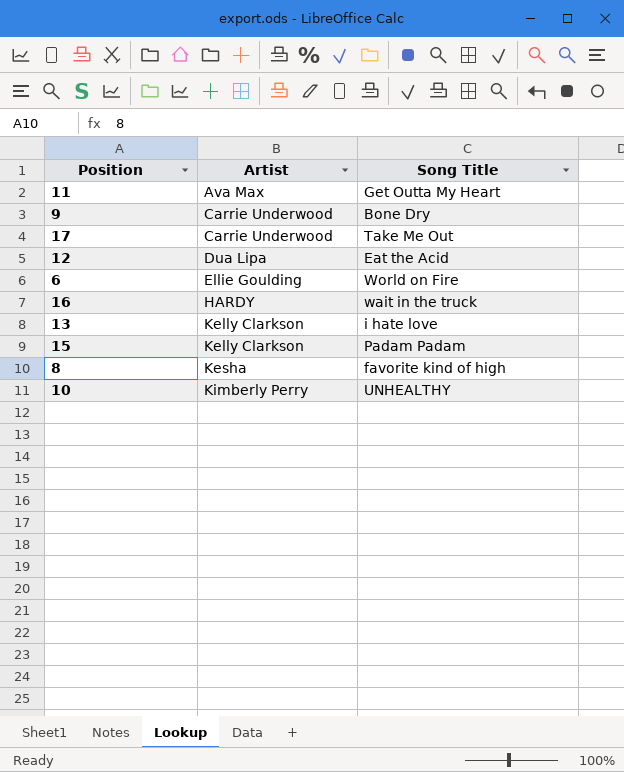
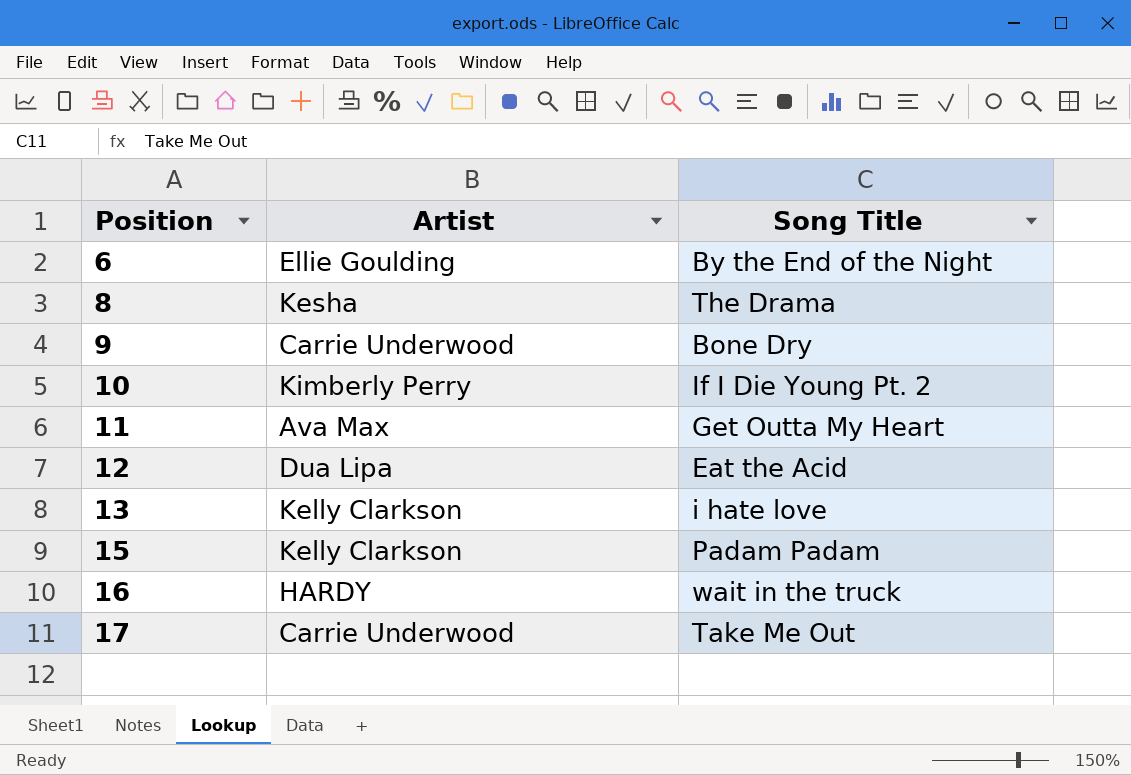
row order: Artist ascending -> Position ascending
6 | Song Title: World on Fire -> By the End of the Night
8 | Song Title: favorite kind of high -> The Drama
10 | Song Title: UNHEALTHY -> If I Die Young Pt. 2

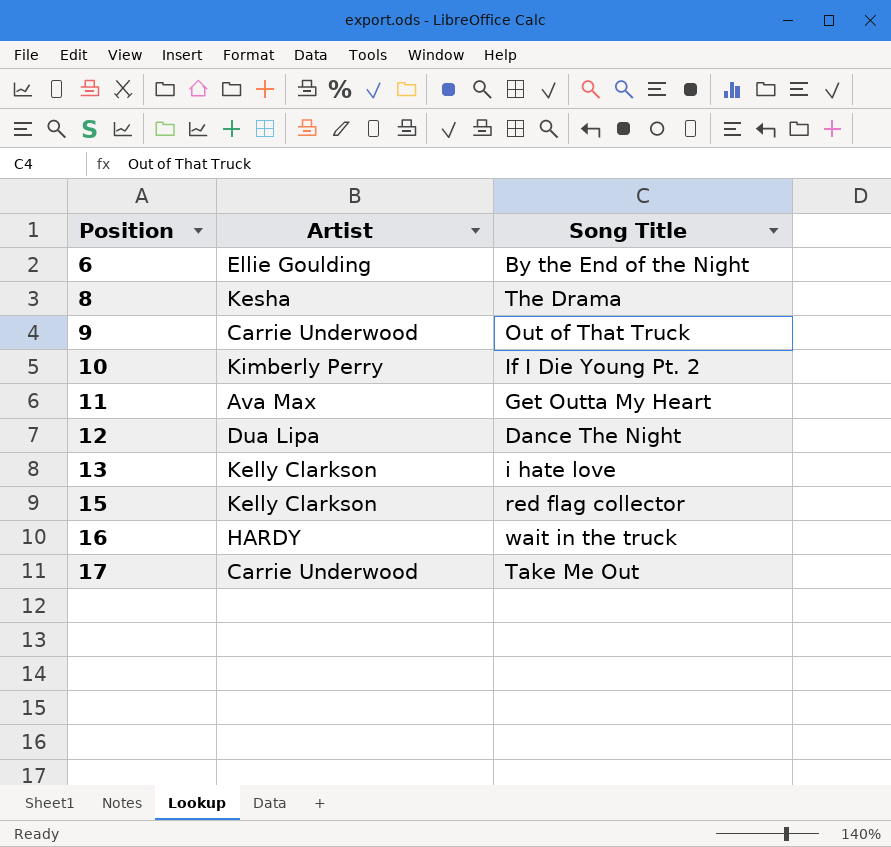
9 | Song Title: Bone Dry -> Out of That Truck
12 | Song Title: Eat the Acid -> Dance The Night
15 | Song Title: Padam Padam -> red flag collector

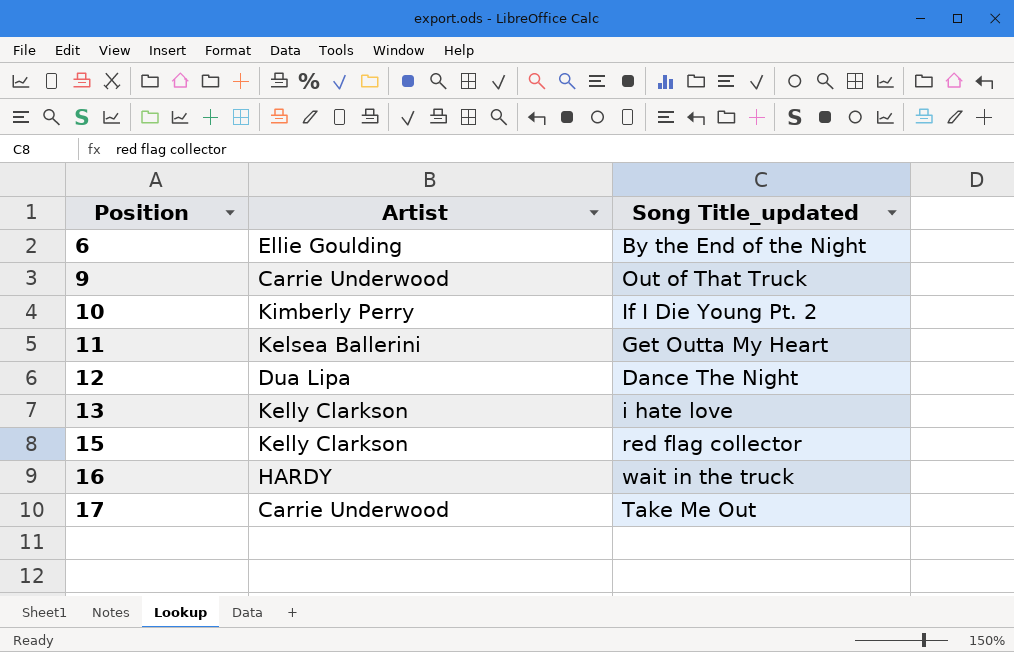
column name: Song Title -> Song Title_updated
row 8: Kesha | The Drama -> none
11 | Artist: Ava Max -> Kelsea Ballerini

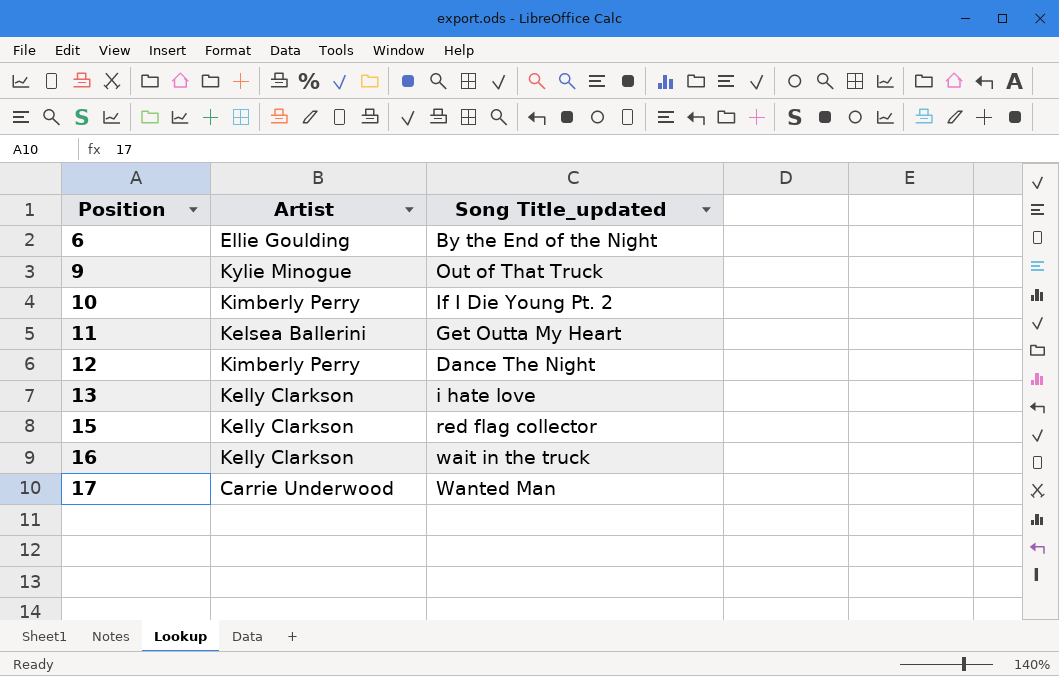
9 | Artist: Carrie Underwood -> Kylie Minogue
12 | Artist: Dua Lipa -> Kimberly Perry
16 | Artist: HARDY -> Kelly Clarkson
17 | Song Title_updated: Take Me Out -> Wanted Man

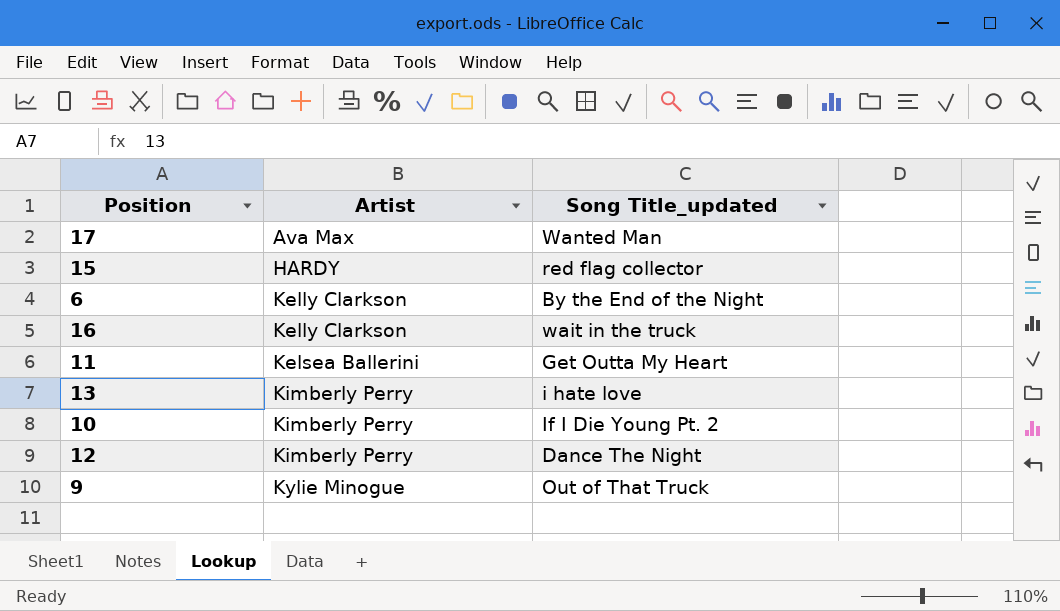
row order: Position ascending -> Artist ascending
17 | Artist: Carrie Underwood -> Ava Max
15 | Artist: Kelly Clarkson -> HARDY
6 | Artist: Ellie Goulding -> Kelly Clarkson
13 | Artist: Kelly Clarkson -> Kimberly Perry

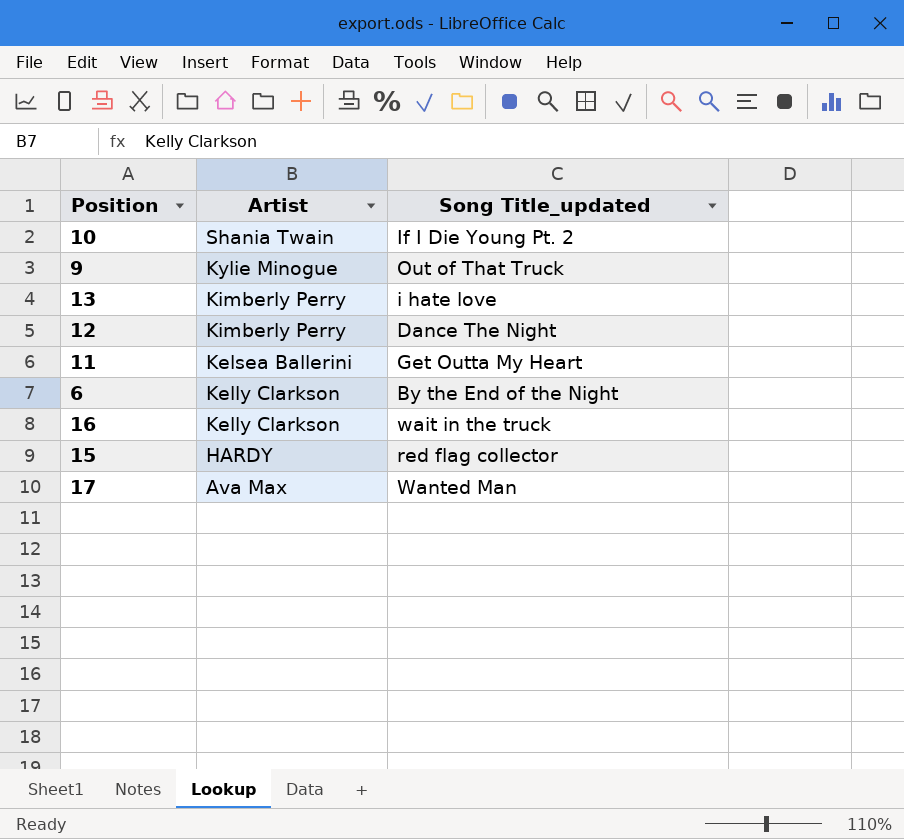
row order: Artist ascending -> Artist descending
10 | Artist: Kimberly Perry -> Shania Twain

